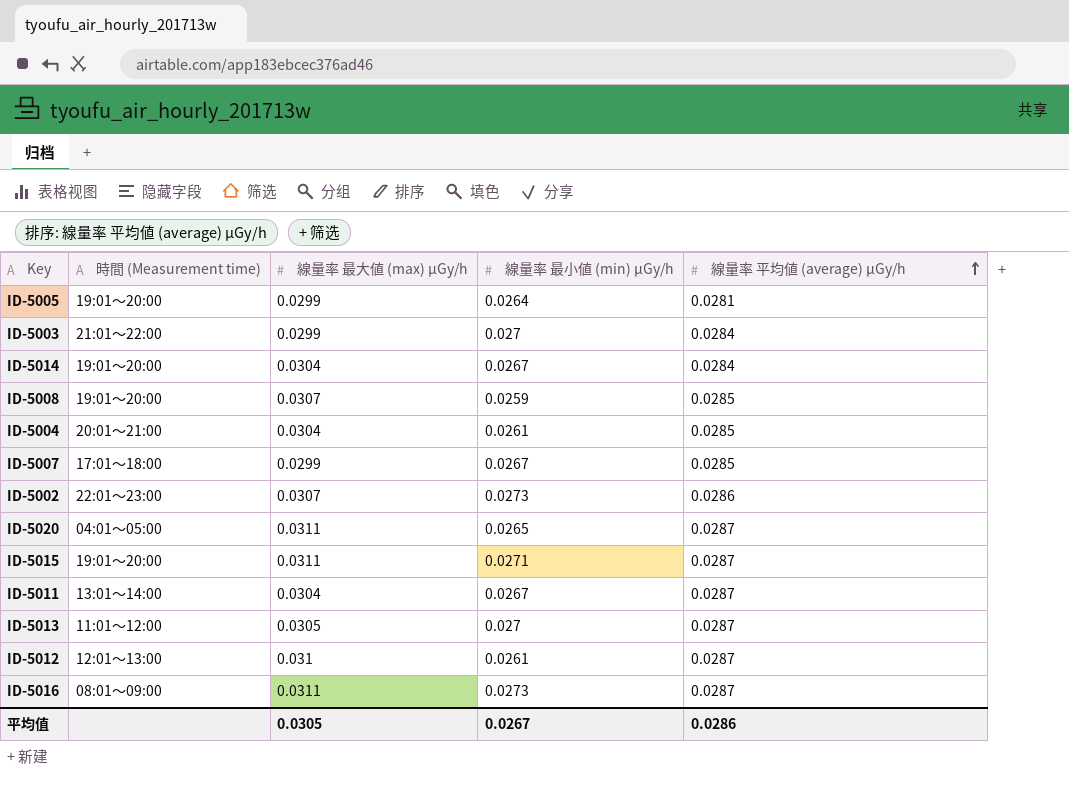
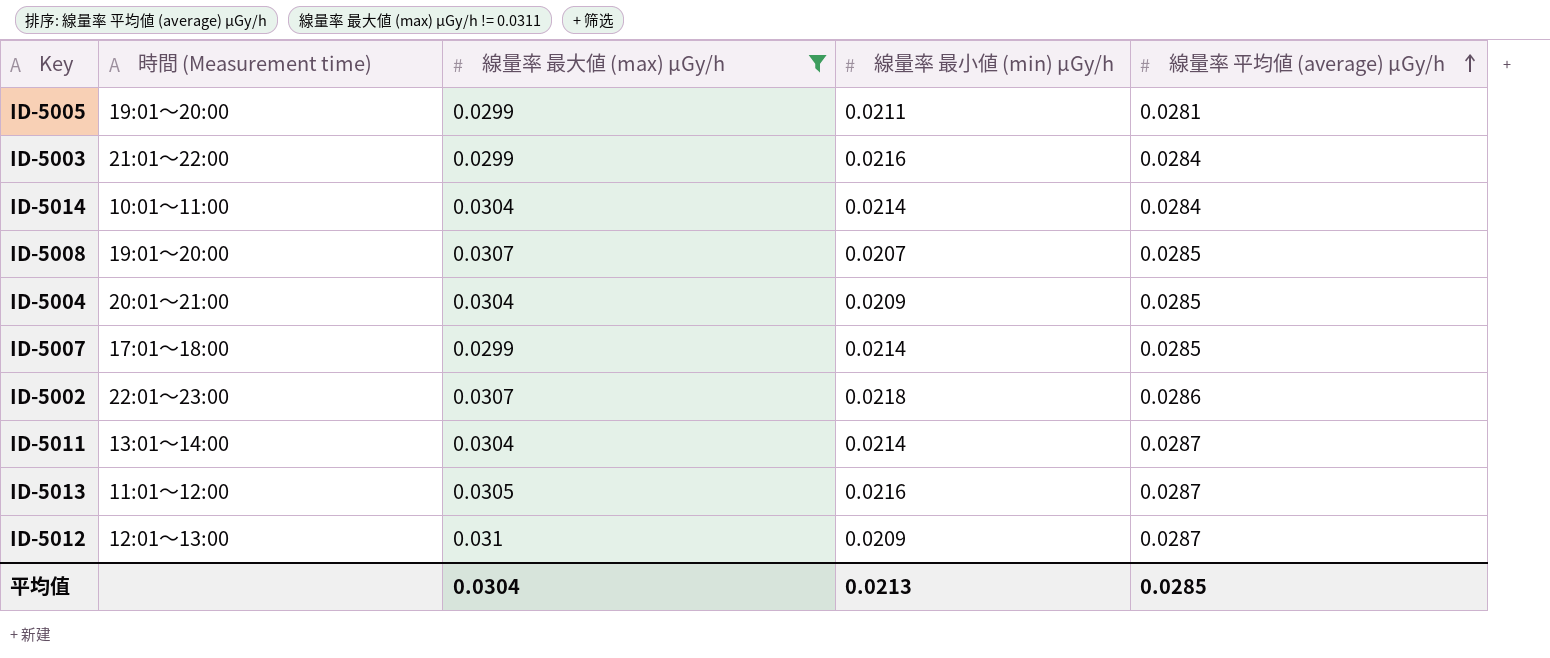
filter: none -> 線量率 最大値 (max) μGy/h != 0.0311
ID-5005 | 線量率 最小値 (min) μGy/h: 0.0264 -> 0.0211
ID-5003 | 線量率 最小値 (min) μGy/h: 0.027 -> 0.0216
ID-5014 | 時間 (Measurement time): 19:01～20:00 -> 10:01～11:00
ID-5014 | 線量率 最小値 (min) μGy/h: 0.0267 -> 0.0214
ID-5008 | 線量率 最小値 (min) μGy/h: 0.0259 -> 0.0207
ID-5004 | 線量率 最小値 (min) μGy/h: 0.0261 -> 0.0209
ID-5007 | 線量率 最小値 (min) μGy/h: 0.0267 -> 0.0214
ID-5002 | 線量率 最小値 (min) μGy/h: 0.0273 -> 0.0218
ID-5011 | 線量率 最小値 (min) μGy/h: 0.0267 -> 0.0214
ID-5013 | 線量率 最小値 (min) μGy/h: 0.027 -> 0.0216
ID-5012 | 線量率 最小値 (min) μGy/h: 0.0261 -> 0.0209
平均值 | 線量率 最大値 (max) μGy/h: 0.0305 -> 0.0304
平均值 | 線量率 最小値 (min) μGy/h: 0.0267 -> 0.0213
平均值 | 線量率 平均値 (average) μGy/h: 0.0286 -> 0.0285

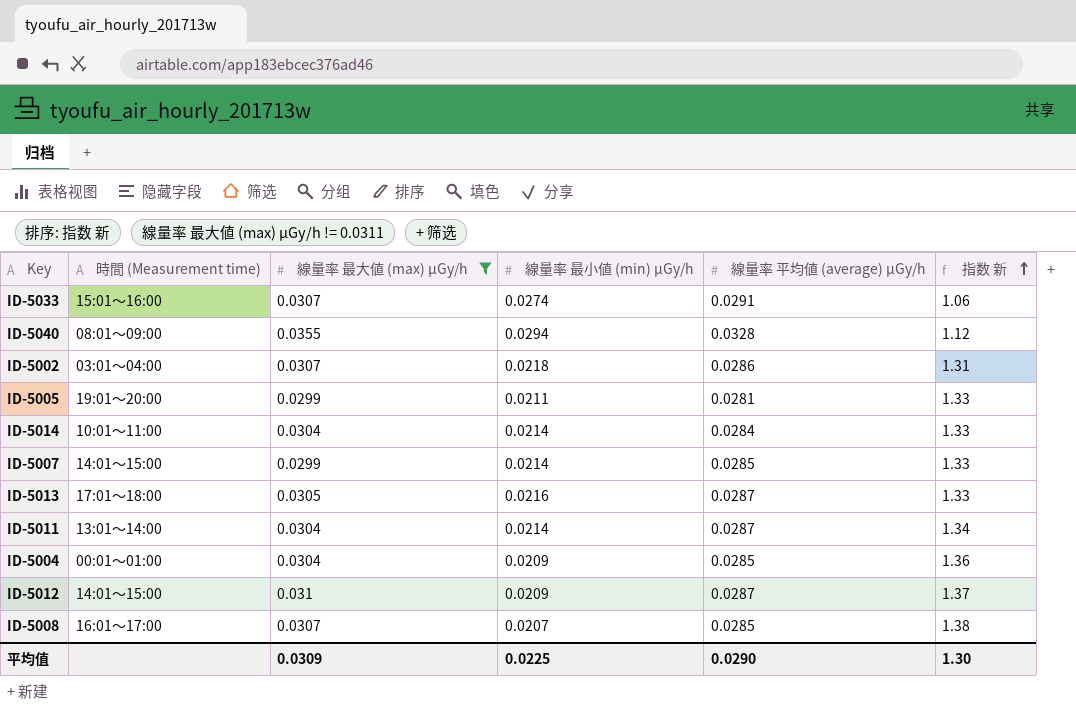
row order: 線量率 平均値 (average) μGy/h ascending -> 指数 新 ascending
column 指数 新 | formula: none -> [線量率 平均値 (average) μGy/h] / [線量率 最小値 (min) μGy/h]
row ID-5003: 21:01～22:00 | 0.0299 | 0.0216 | 0.0284 -> none
row ID-5033: none -> 15:01～16:00 | 0.0307 | 0.0274 | 0.0291 | 1.06
row ID-5040: none -> 08:01～09:00 | 0.0355 | 0.0294 | 0.0328 | 1.12
ID-5002 | 時間 (Measurement time): 22:01～23:00 -> 03:01～04:00
ID-5007 | 時間 (Measurement time): 17:01～18:00 -> 14:01～15:00
ID-5013 | 時間 (Measurement time): 11:01～12:00 -> 17:01～18:00
ID-5004 | 時間 (Measurement time): 20:01～21:00 -> 00:01～01:00
ID-5012 | 時間 (Measurement time): 12:01～13:00 -> 14:01～15:00
ID-5008 | 時間 (Measurement time): 19:01～20:00 -> 16:01～17:00
平均值 | 線量率 最大値 (max) μGy/h: 0.0304 -> 0.0309
平均值 | 線量率 最小値 (min) μGy/h: 0.0213 -> 0.0225
平均值 | 線量率 平均値 (average) μGy/h: 0.0285 -> 0.0290

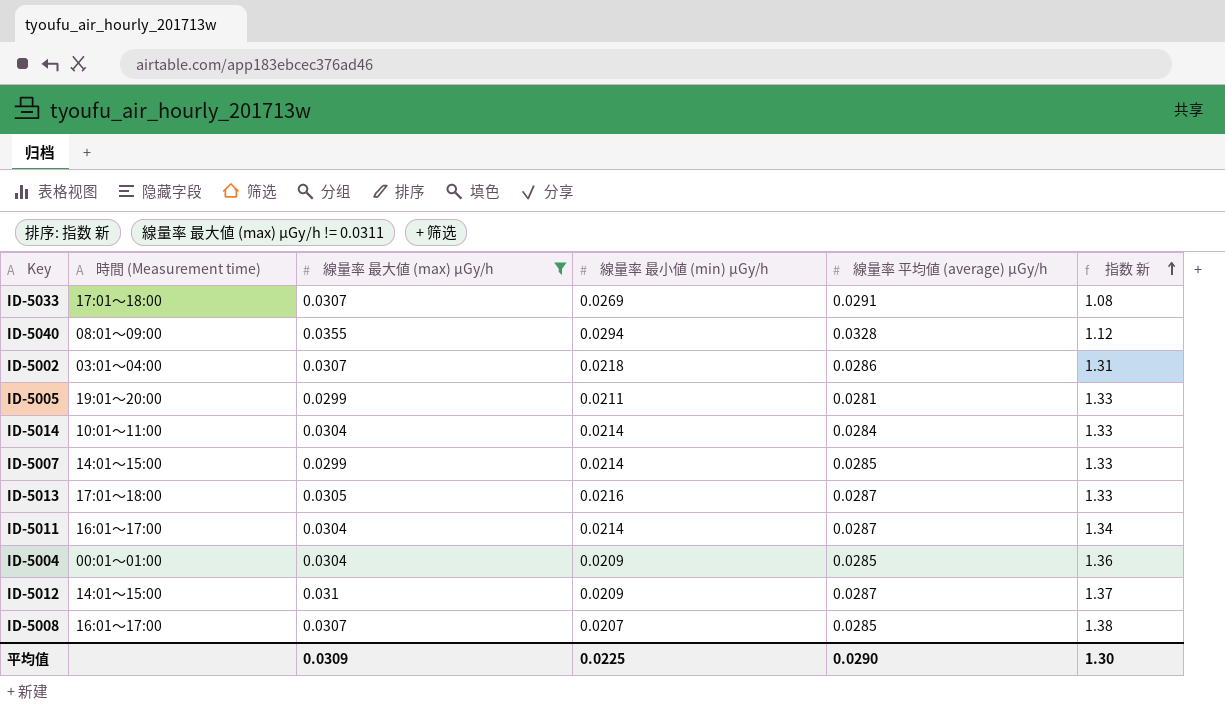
ID-5033 | 時間 (Measurement time): 15:01～16:00 -> 17:01～18:00
ID-5033 | 線量率 最小値 (min) μGy/h: 0.0274 -> 0.0269
ID-5033 | 指数 新: 1.06 -> 1.08
ID-5011 | 時間 (Measurement time): 13:01～14:00 -> 16:01～17:00

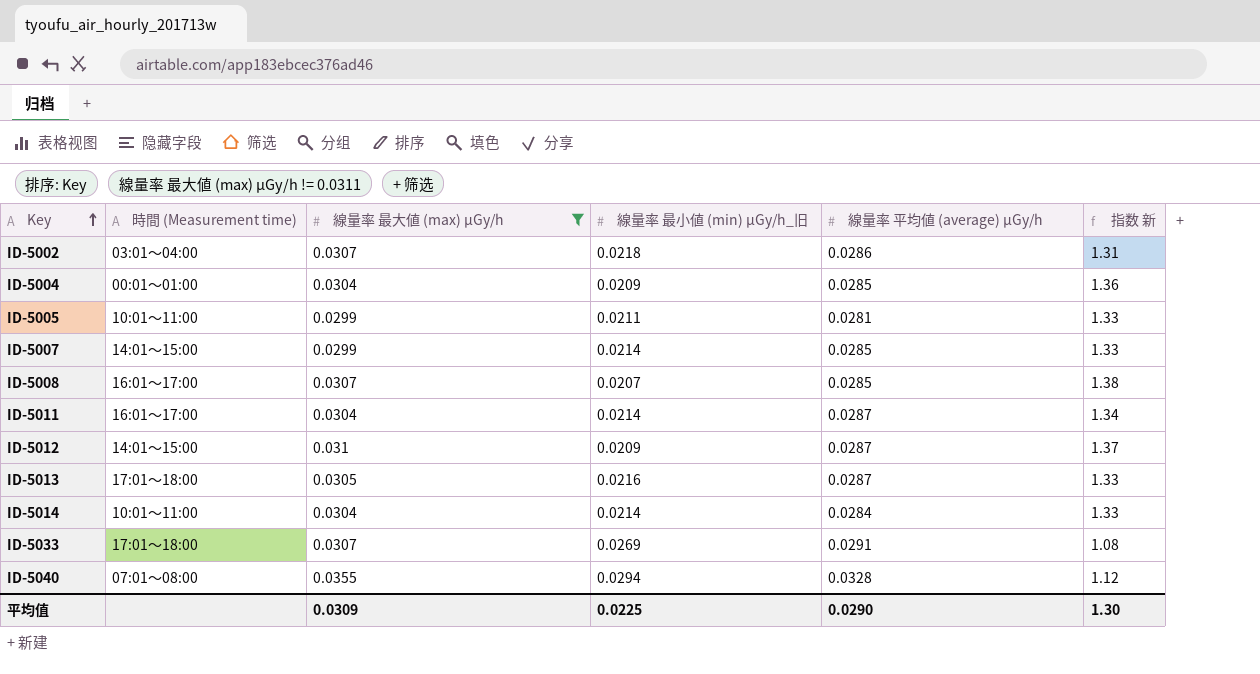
row order: 指数 新 ascending -> Key ascending
column name: 線量率 最小値 (min) μGy/h -> 線量率 最小値 (min) μGy/h_旧
ID-5005 | 時間 (Measurement time): 19:01～20:00 -> 10:01～11:00
ID-5040 | 時間 (Measurement time): 08:01～09:00 -> 07:01～08:00

